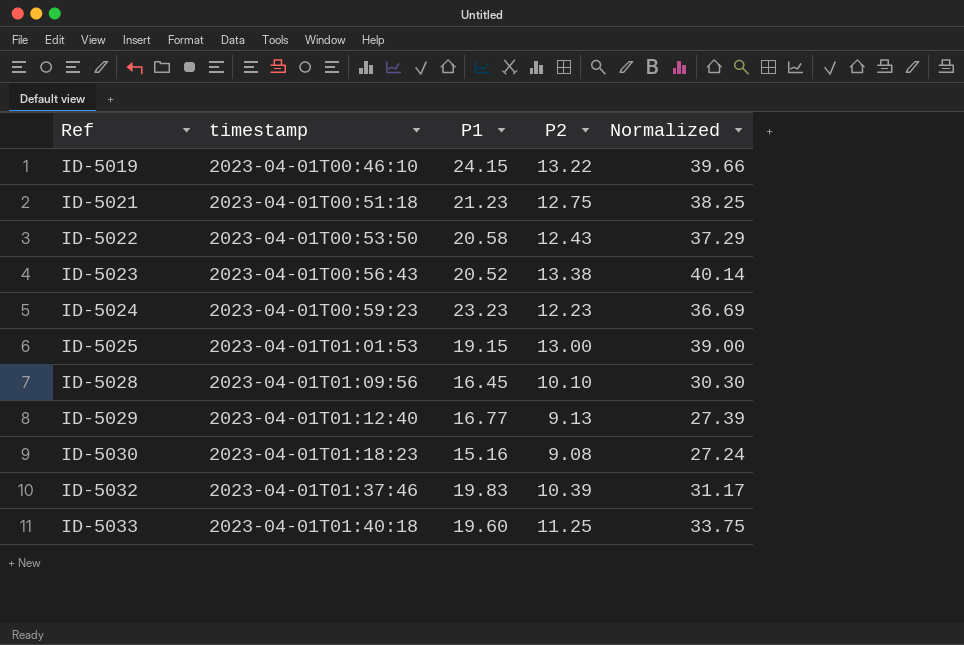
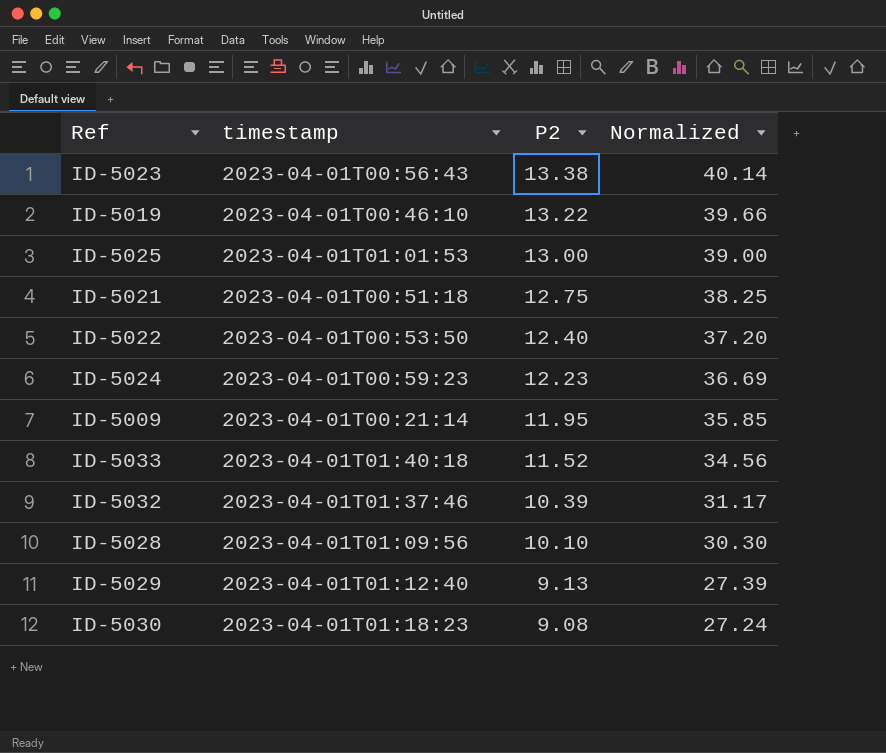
row order: Ref ascending -> P2 descending
column P1 | position: 3 -> none
ID-5022 | P2: 12.43 -> 12.40
ID-5022 | Normalized: 37.29 -> 37.20
row ID-5009: none -> 2023-04-01T00:21:14 | 11.95 | 35.85
ID-5033 | P2: 11.25 -> 11.52
ID-5033 | Normalized: 33.75 -> 34.56

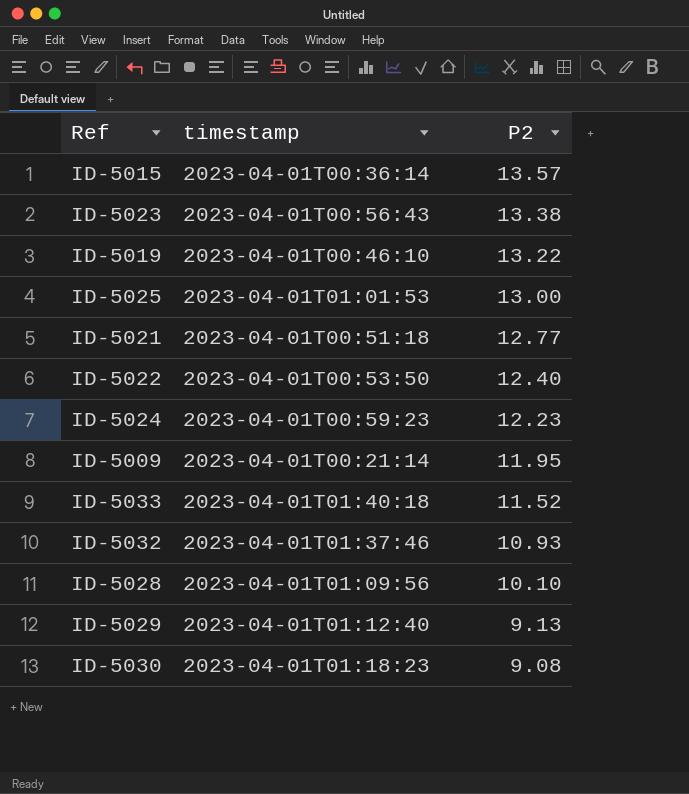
column Normalized | formula: [P2] * 3 -> none
row ID-5015: none -> 2023-04-01T00:36:14 | 13.57
ID-5021 | P2: 12.75 -> 12.77
ID-5032 | P2: 10.39 -> 10.93

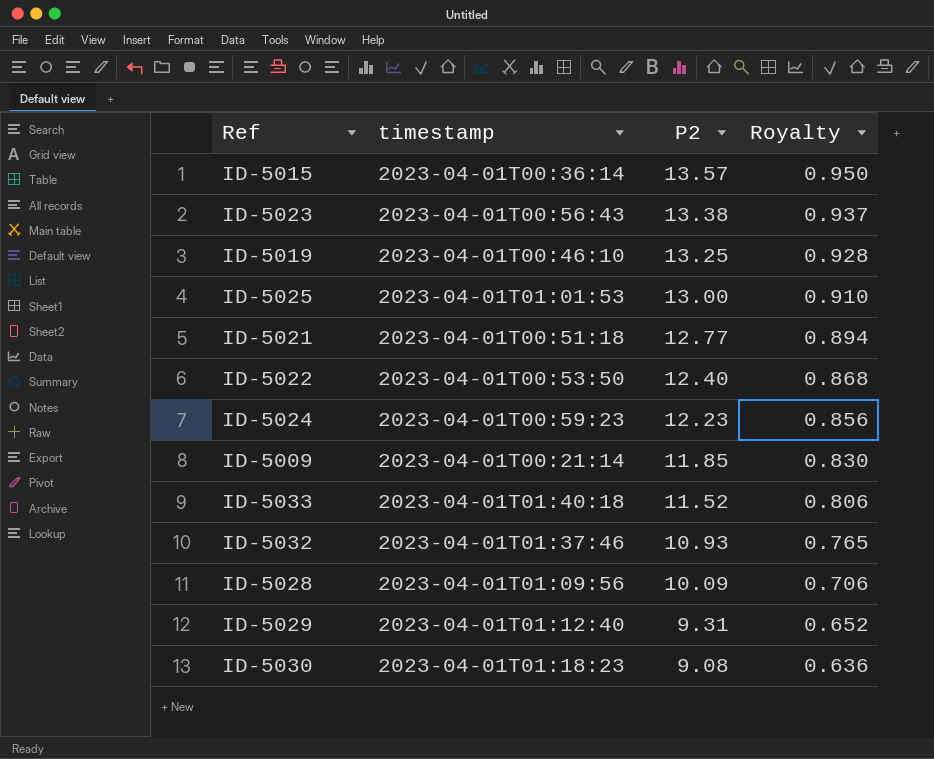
column Royalty | formula: none -> [P2] * 0.07
ID-5019 | P2: 13.22 -> 13.25
ID-5009 | P2: 11.95 -> 11.85
ID-5028 | P2: 10.10 -> 10.09
ID-5029 | P2: 9.13 -> 9.31

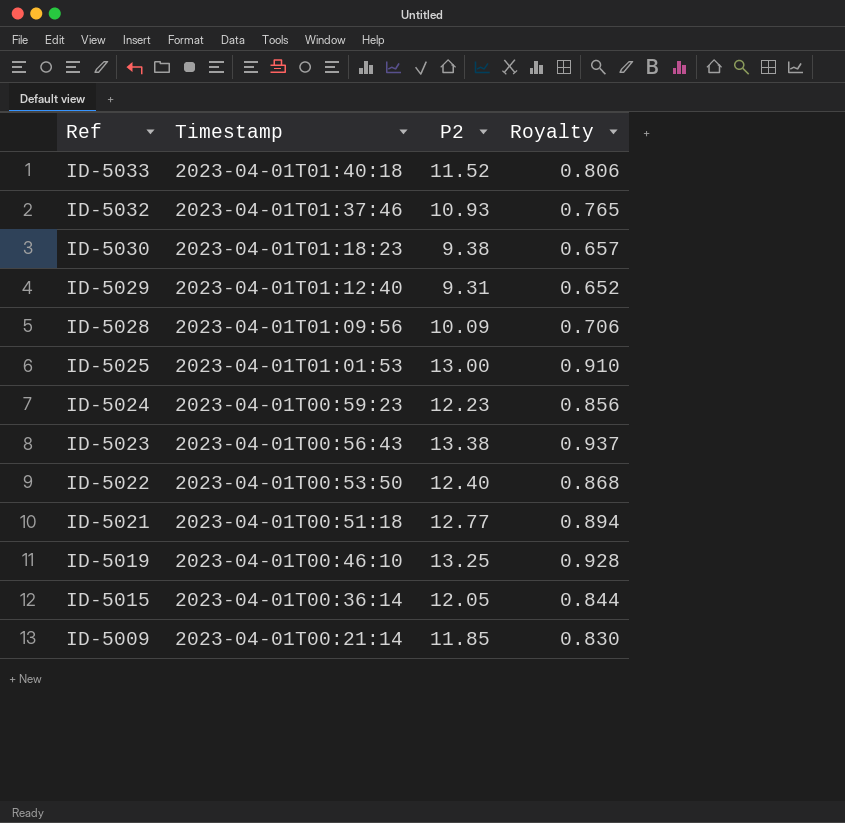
row order: P2 descending -> Ref descending
column name: timestamp -> Timestamp
ID-5030 | P2: 9.08 -> 9.38
ID-5030 | Royalty: 0.636 -> 0.657
ID-5015 | P2: 13.57 -> 12.05
ID-5015 | Royalty: 0.950 -> 0.844

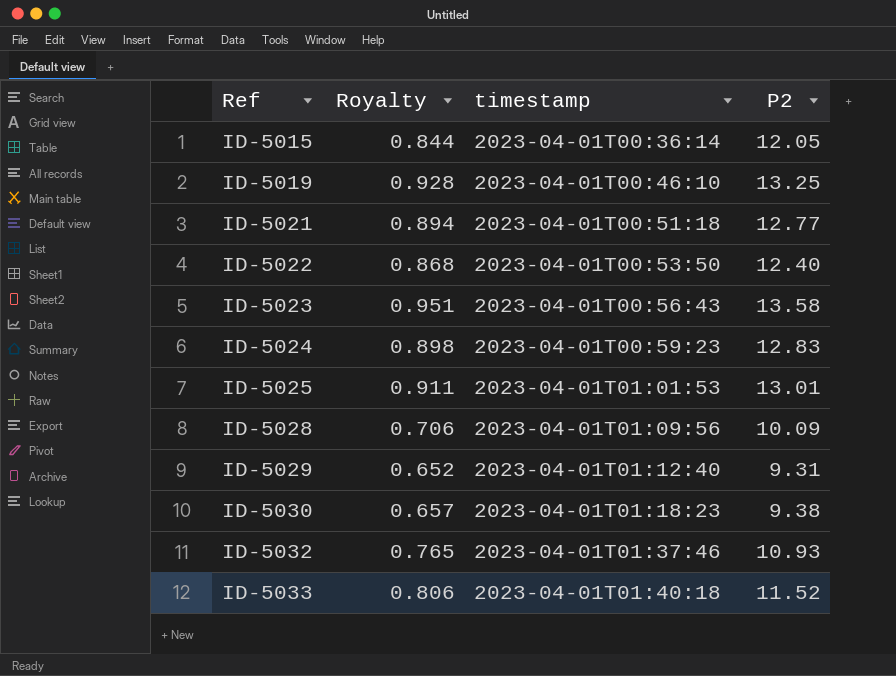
row order: Ref descending -> Ref ascending
column Royalty | position: 4 -> 2
column name: Timestamp -> timestamp
row ID-5009: 2023-04-01T00:21:14 | 11.85 | 0.830 -> none
ID-5023 | Royalty: 0.937 -> 0.951
ID-5023 | P2: 13.38 -> 13.58
ID-5024 | Royalty: 0.856 -> 0.898
ID-5024 | P2: 12.23 -> 12.83
ID-5025 | Royalty: 0.910 -> 0.911
ID-5025 | P2: 13.00 -> 13.01

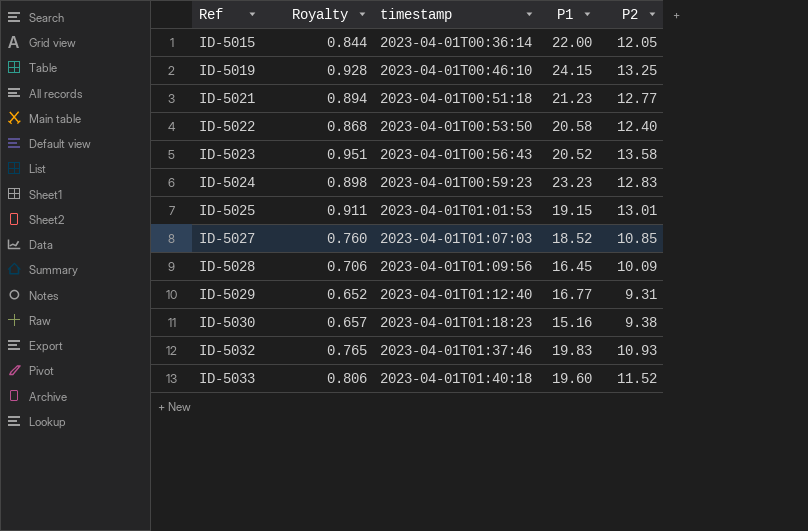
column P1 | position: none -> 4
row ID-5027: none -> 0.760 | 2023-04-01T01:07:03 | 18.52 | 10.85

